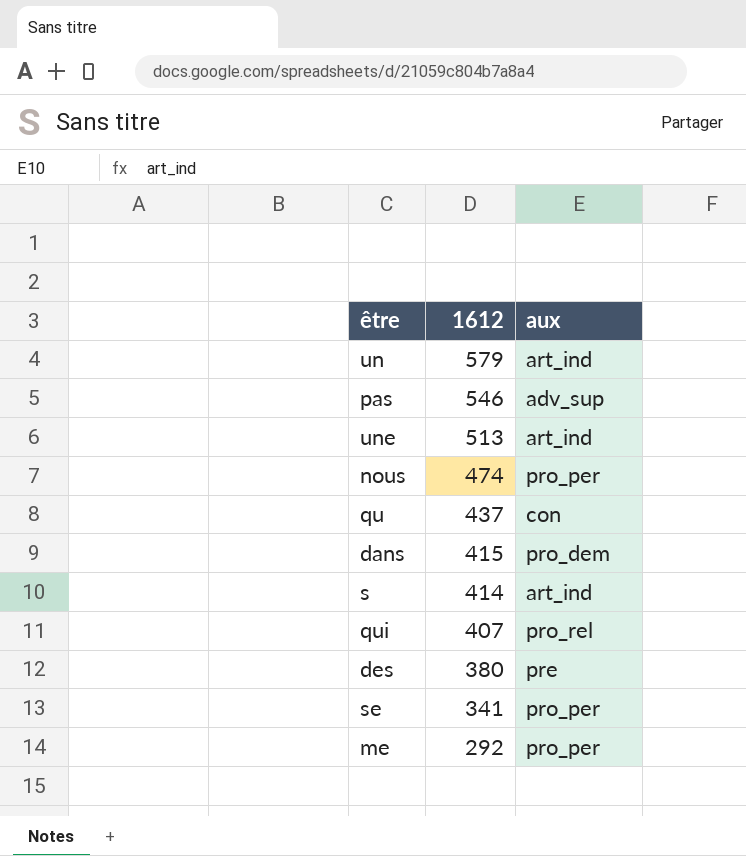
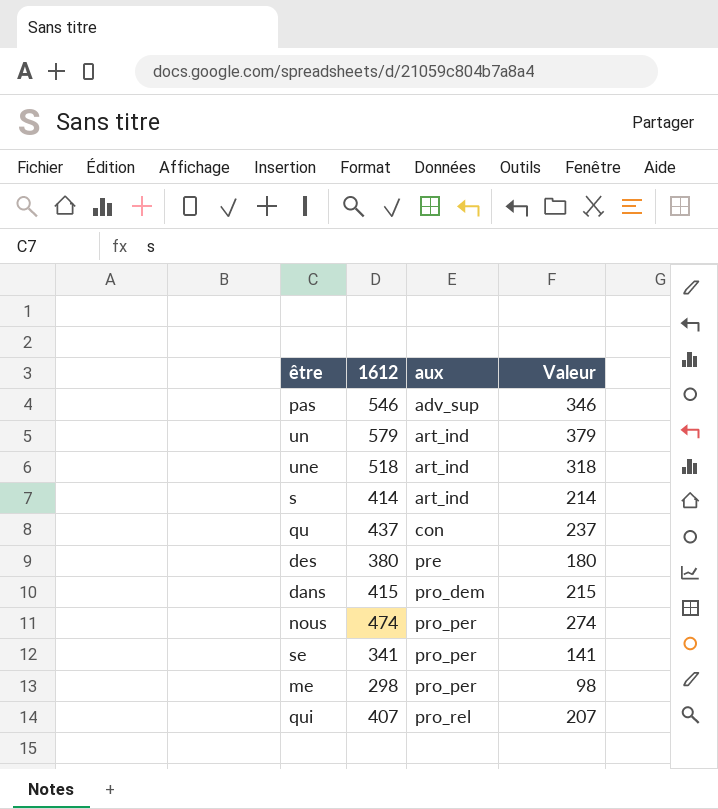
row order: 1612 descending -> aux ascending
column Valeur | formula: none -> [1612] - 200
une | 1612: 513 -> 518
me | 1612: 292 -> 298

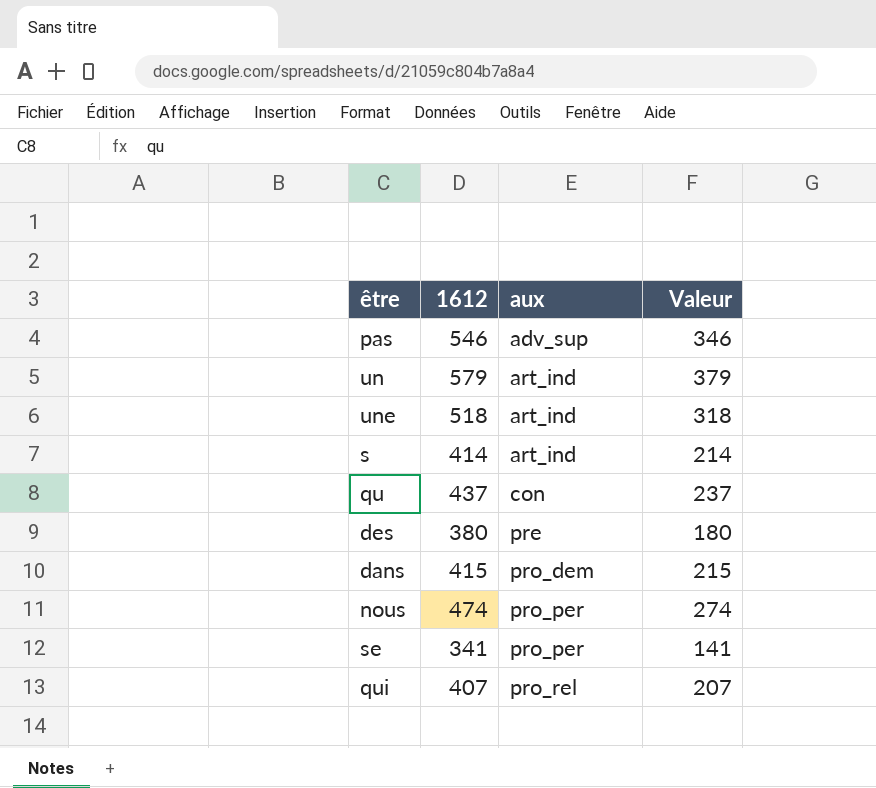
row me: 298 | pro_per | 98 -> none

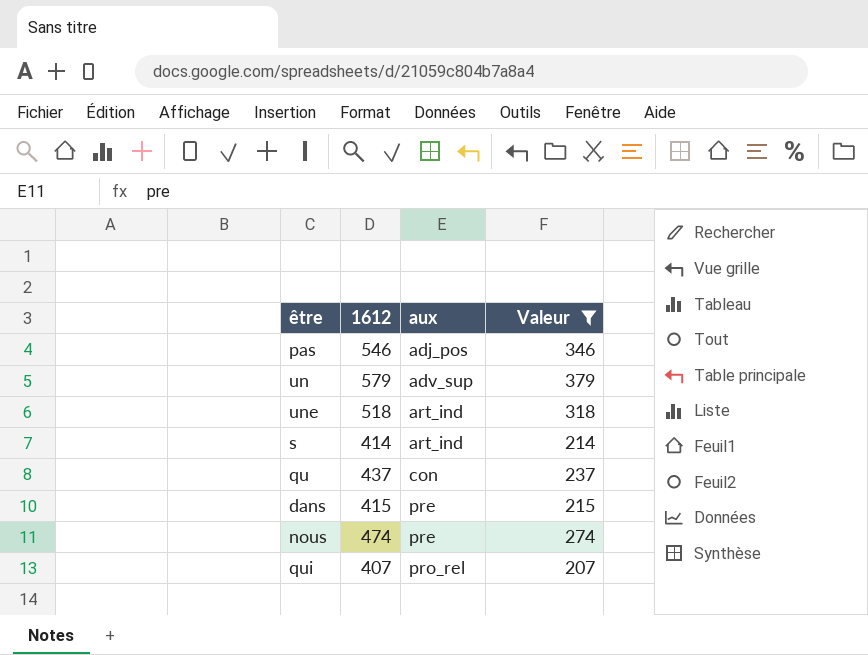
filter: none -> Valeur >= 207
pas | aux: adv_sup -> adj_pos
un | aux: art_ind -> adv_sup
dans | aux: pro_dem -> pre
nous | aux: pro_per -> pre

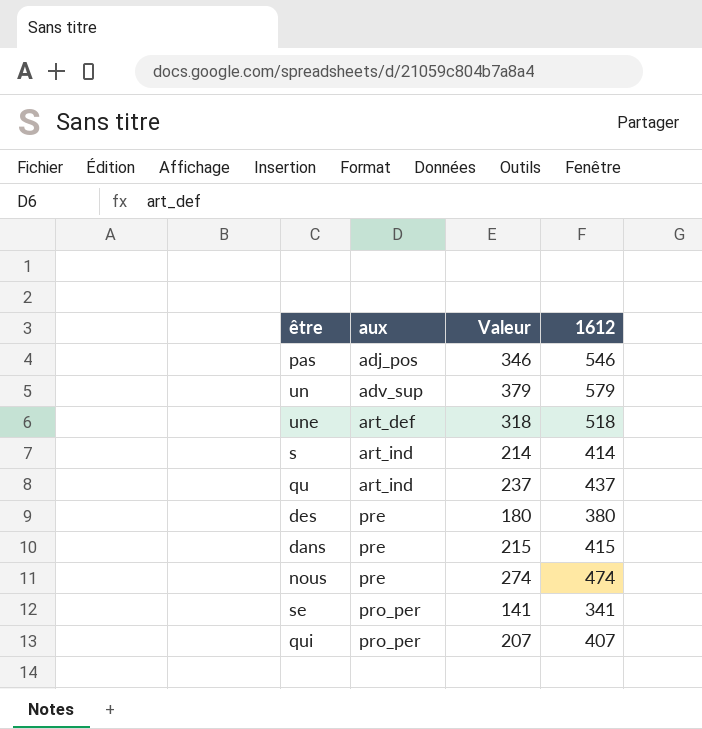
filter: Valeur >= 207 -> none
column 1612 | position: 2 -> 4
une | aux: art_ind -> art_def
qu | aux: con -> art_ind
qui | aux: pro_rel -> pro_per

